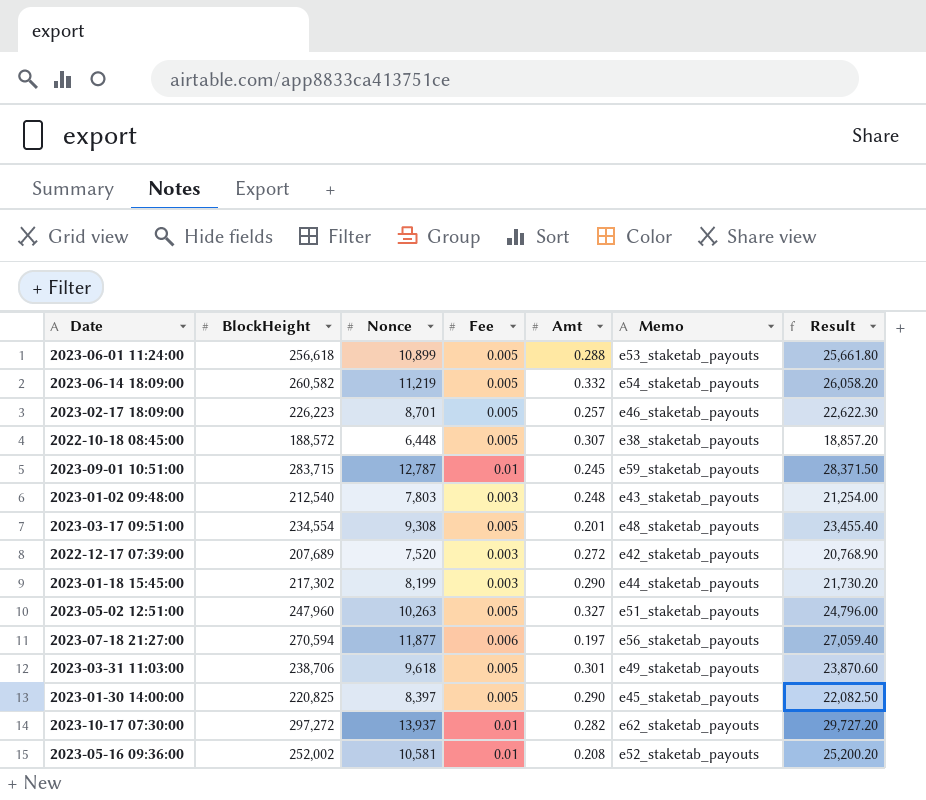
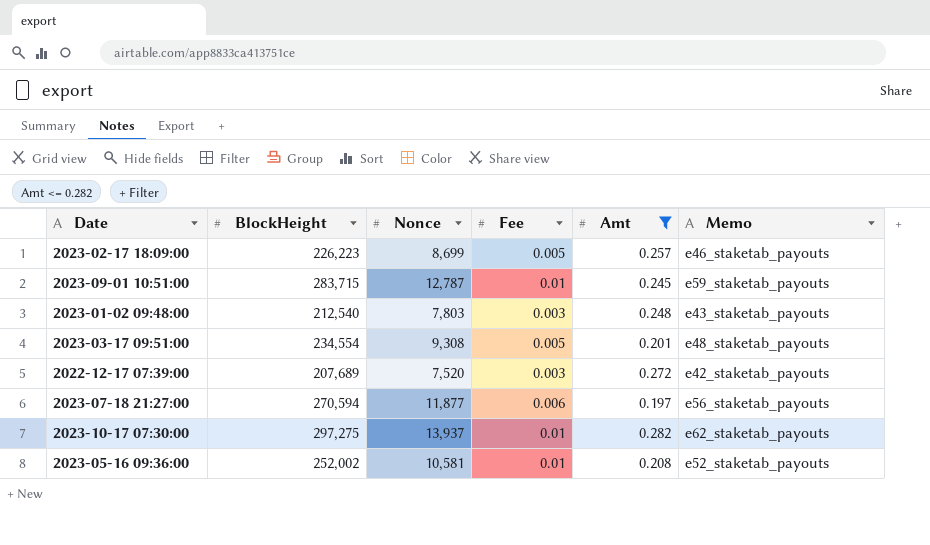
filter: none -> Amt <= 0.282
column Result | formula: [BlockHeight] * 0.1 -> none
2023-02-17 18:09:00 | Nonce: 8,701 -> 8,699
2023-10-17 07:30:00 | BlockHeight: 297,272 -> 297,275

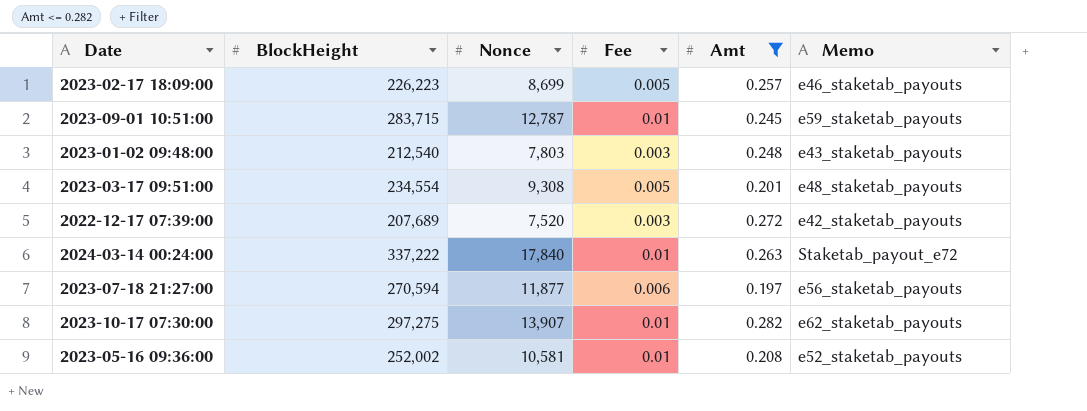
row 2024-03-14 00:24:00: none -> 337,222 | 17,840 | 0.01 | 0.263 | Staketab_payout_e72
2023-10-17 07:30:00 | Nonce: 13,937 -> 13,907

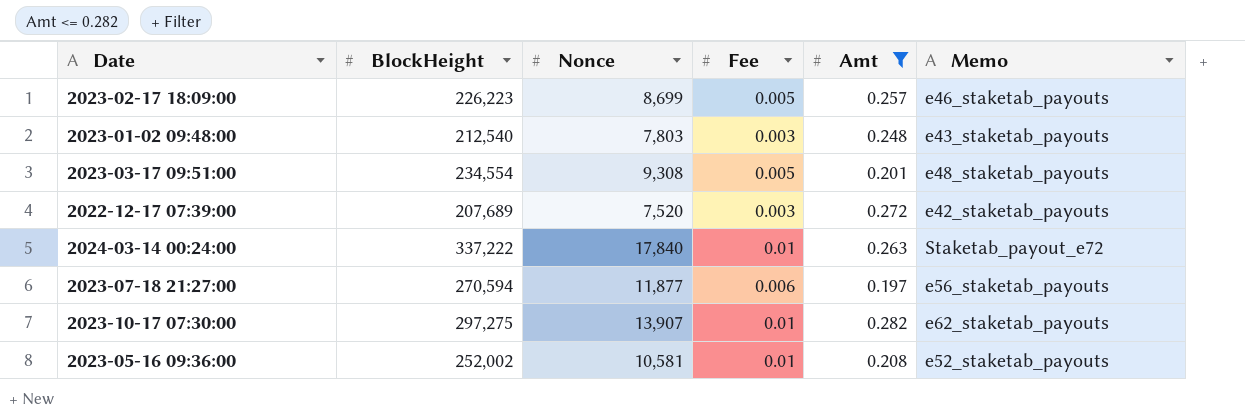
row 2023-09-01 10:51:00: 283,715 | 12,787 | 0.01 | 0.245 | e59_staketab_payouts -> none

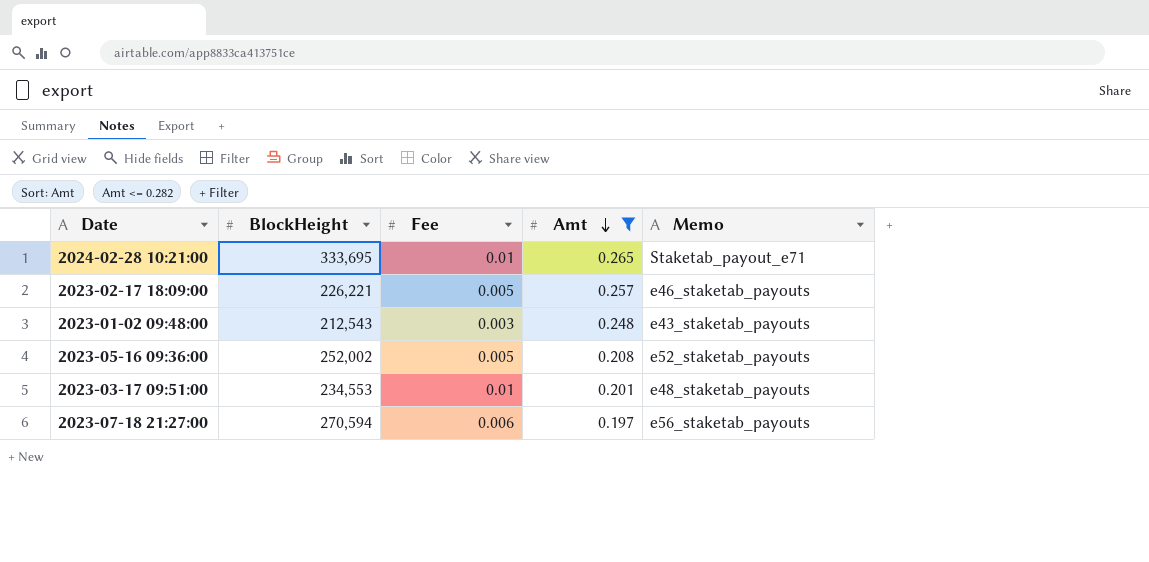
row order: none -> Amt descending
column Nonce | position: 3 -> none
row 2022-12-17 07:39:00: 207,689 | 7,520 | 0.003 | 0.272 | e42_staketab_payouts -> none
row 2024-03-14 00:24:00: 337,222 | 17,840 | 0.01 | 0.263 | Staketab_payout_e72 -> none
row 2023-10-17 07:30:00: 297,275 | 13,907 | 0.01 | 0.282 | e62_staketab_payouts -> none
row 2024-02-28 10:21:00: none -> 333,695 | 0.01 | 0.265 | Staketab_payout_e71
2023-02-17 18:09:00 | BlockHeight: 226,223 -> 226,221
2023-01-02 09:48:00 | BlockHeight: 212,540 -> 212,543
2023-05-16 09:36:00 | Fee: 0.01 -> 0.005
2023-03-17 09:51:00 | BlockHeight: 234,554 -> 234,553
2023-03-17 09:51:00 | Fee: 0.005 -> 0.01

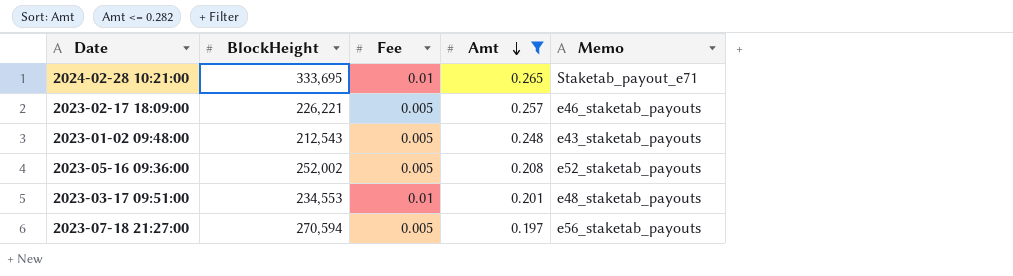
2023-01-02 09:48:00 | Fee: 0.003 -> 0.005
2023-07-18 21:27:00 | Fee: 0.006 -> 0.005

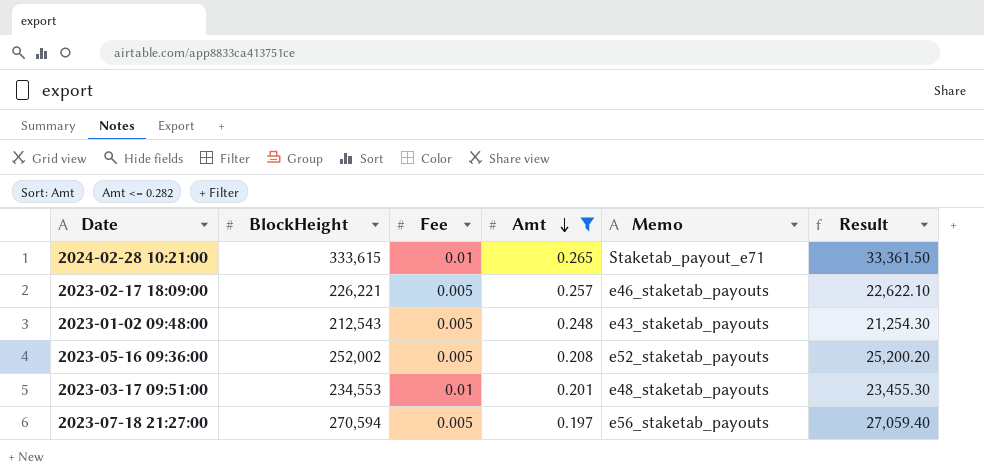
column Result | formula: none -> [BlockHeight] * 0.1
2024-02-28 10:21:00 | BlockHeight: 333,695 -> 333,615

